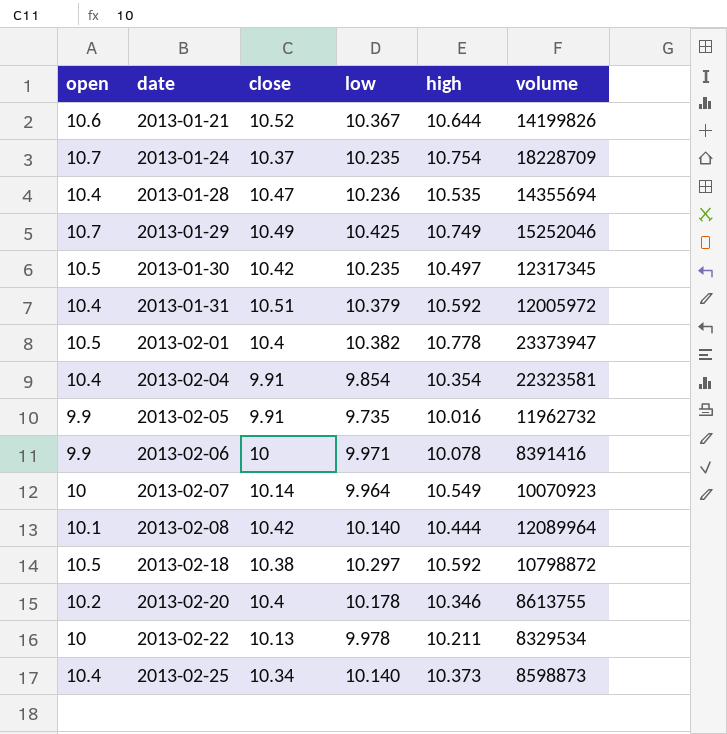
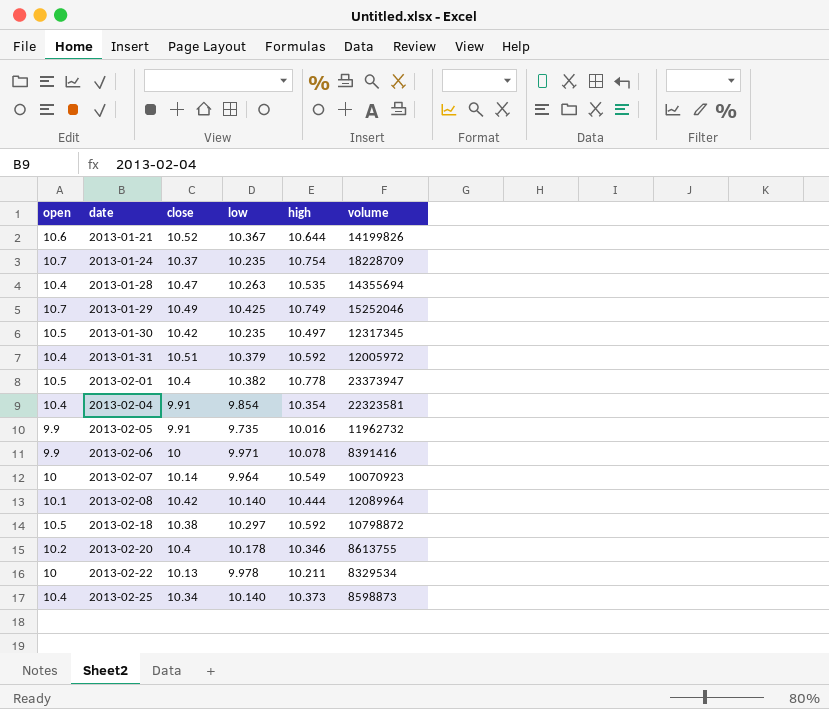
2013-01-28 | low: 10.236 -> 10.263

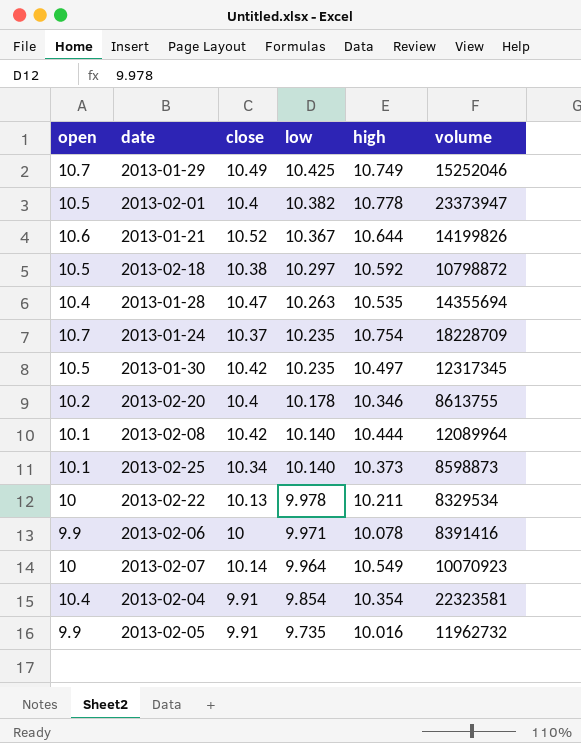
row order: date ascending -> low descending
row 2013-01-31: 10.4 | 10.51 | 10.379 | 10.592 | 12005972 -> none
2013-02-25 | open: 10.4 -> 10.1

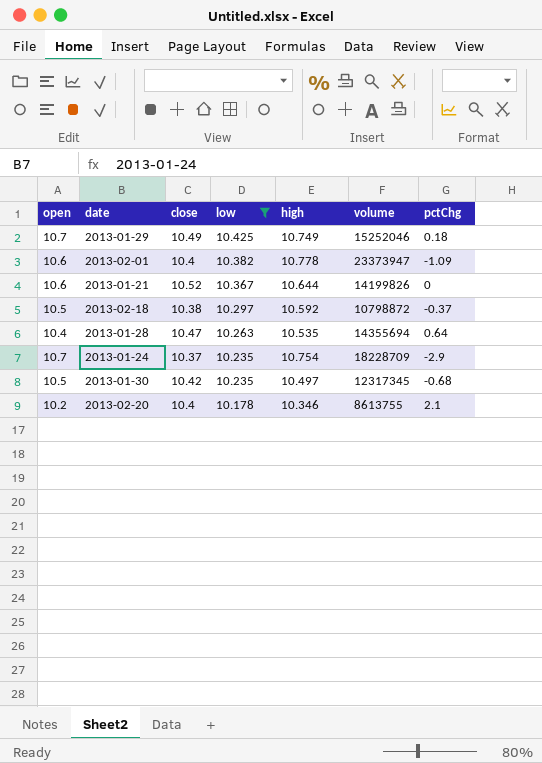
filter: none -> low >= 10.178
column pctChg | position: none -> 7
2013-02-01 | open: 10.5 -> 10.6

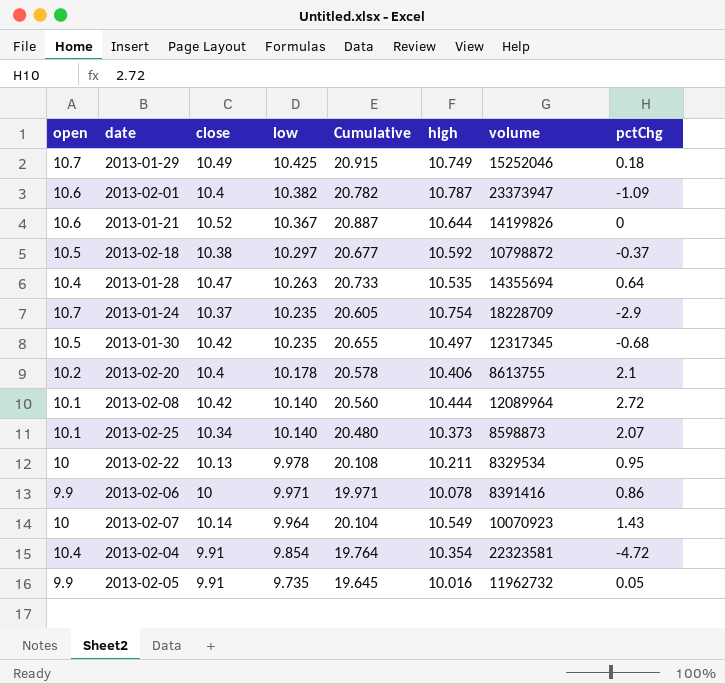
filter: low >= 10.178 -> none
column Cumulative | formula: none -> [close] + [low]
2013-02-01 | high: 10.778 -> 10.787
2013-02-20 | high: 10.346 -> 10.406

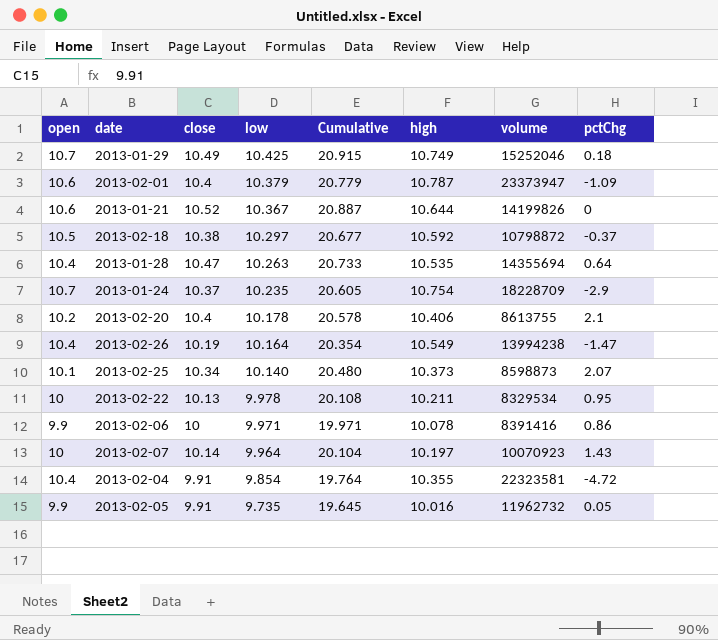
row 2013-01-30: 10.5 | 10.42 | 10.235 | 20.655 | 10.497 | 12317345 | -0.68 -> none
row 2013-02-08: 10.1 | 10.42 | 10.140 | 20.560 | 10.444 | 12089964 | 2.72 -> none
2013-02-01 | low: 10.382 -> 10.379
2013-02-01 | Cumulative: 20.782 -> 20.779
row 2013-02-26: none -> 10.4 | 10.19 | 10.164 | 20.354 | 10.549 | 13994238 | -1.47
2013-02-07 | high: 10.549 -> 10.197
2013-02-04 | high: 10.354 -> 10.355

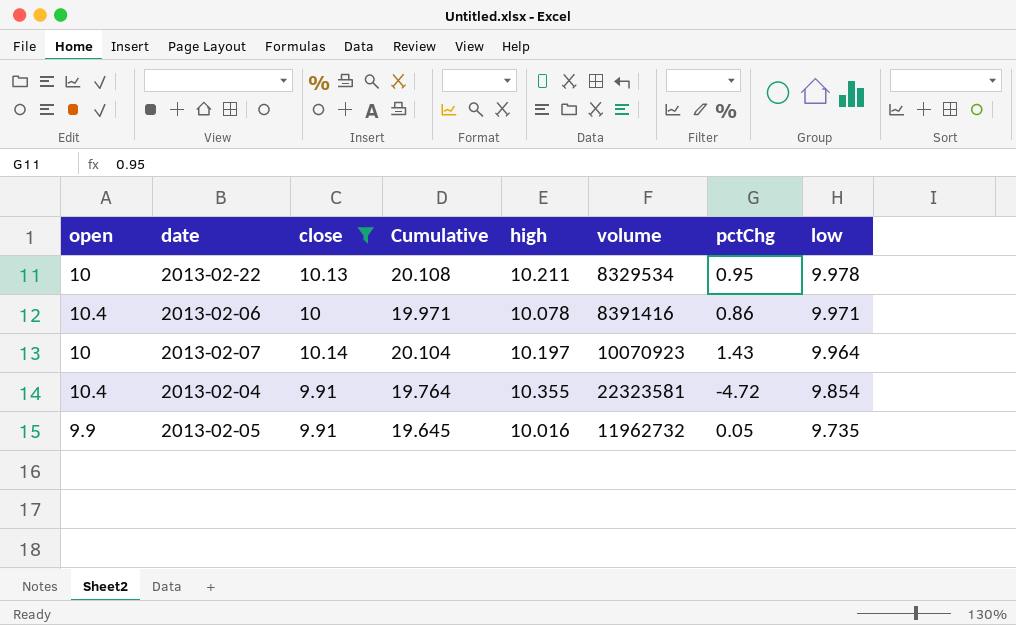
filter: none -> close <= 10.14
column low | position: 4 -> 8
2013-02-06 | open: 9.9 -> 10.4

